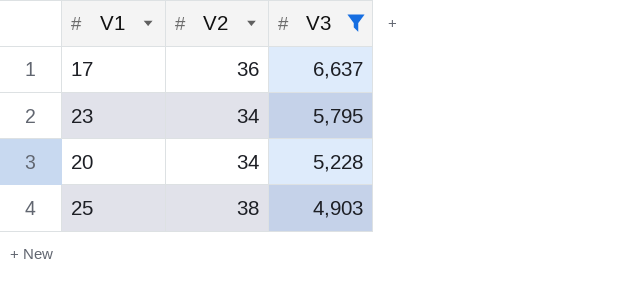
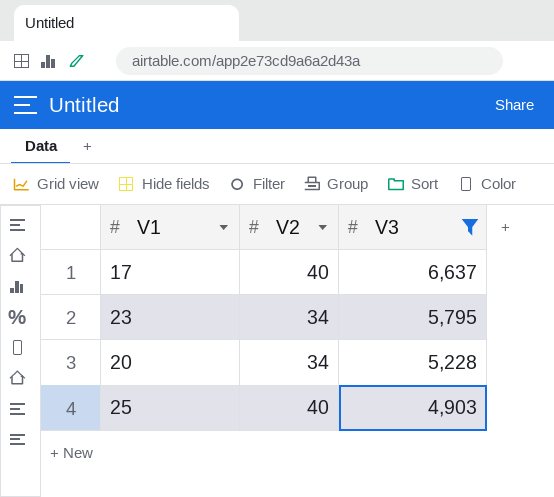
17 | V2: 36 -> 40
25 | V2: 38 -> 40

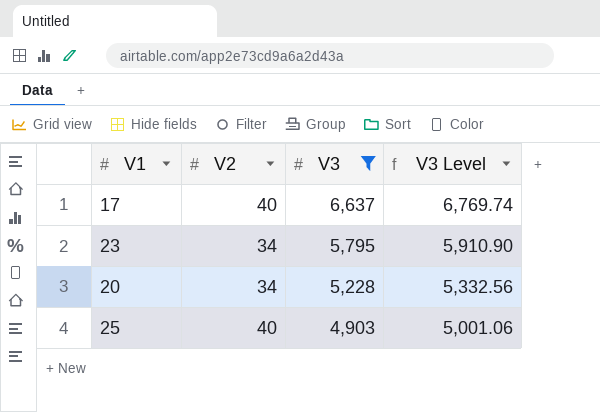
column V3 Level | formula: none -> [V3] * 1.02

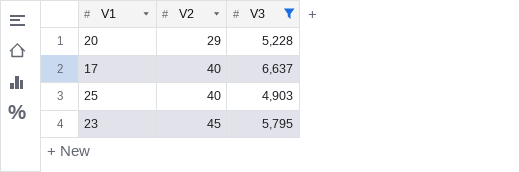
row order: V3 descending -> V2 ascending
column V3 Level | formula: [V3] * 1.02 -> none
20 | V2: 34 -> 29
23 | V2: 34 -> 45

